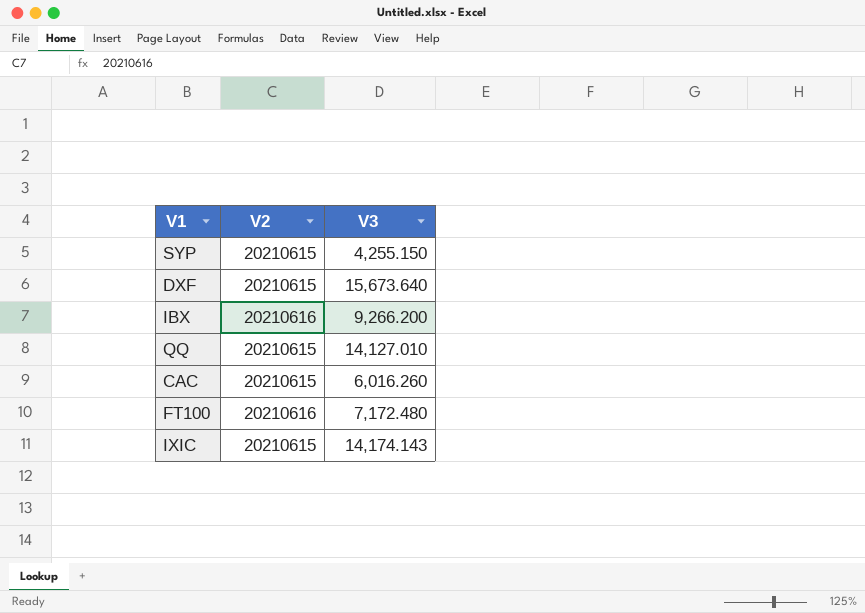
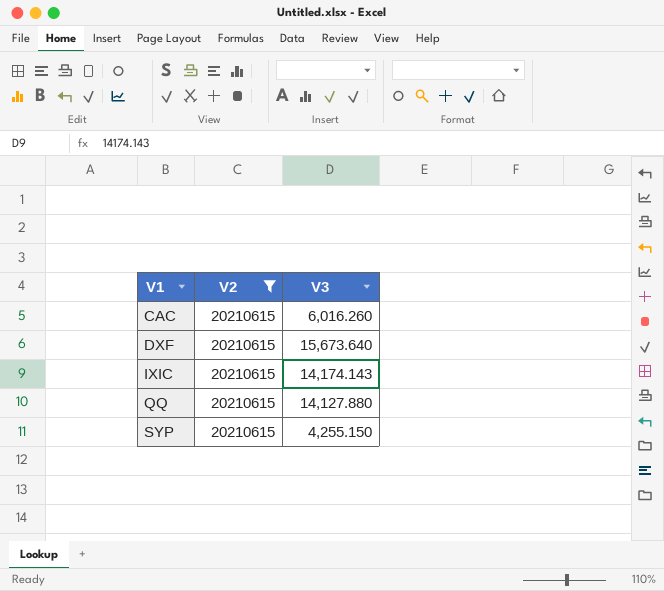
filter: none -> V2 = 20210615
row order: none -> V1 ascending
QQ | V3: 14,127.010 -> 14,127.880

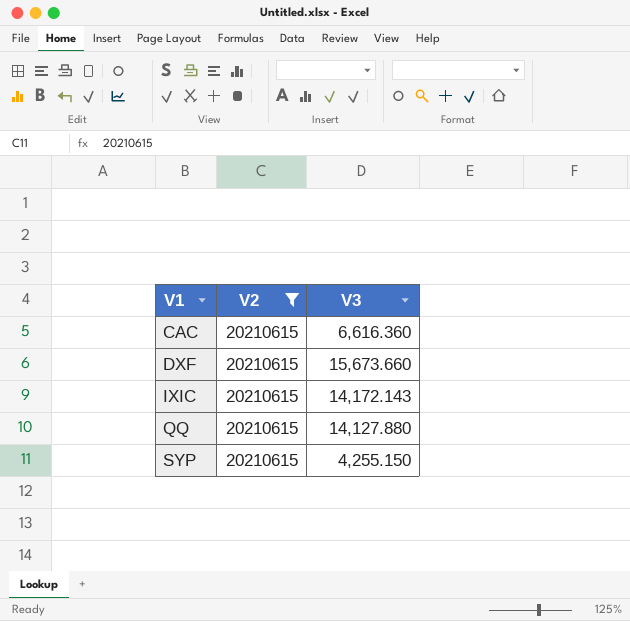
CAC | V3: 6,016.260 -> 6,616.360
DXF | V3: 15,673.640 -> 15,673.660
IXIC | V3: 14,174.143 -> 14,172.143

